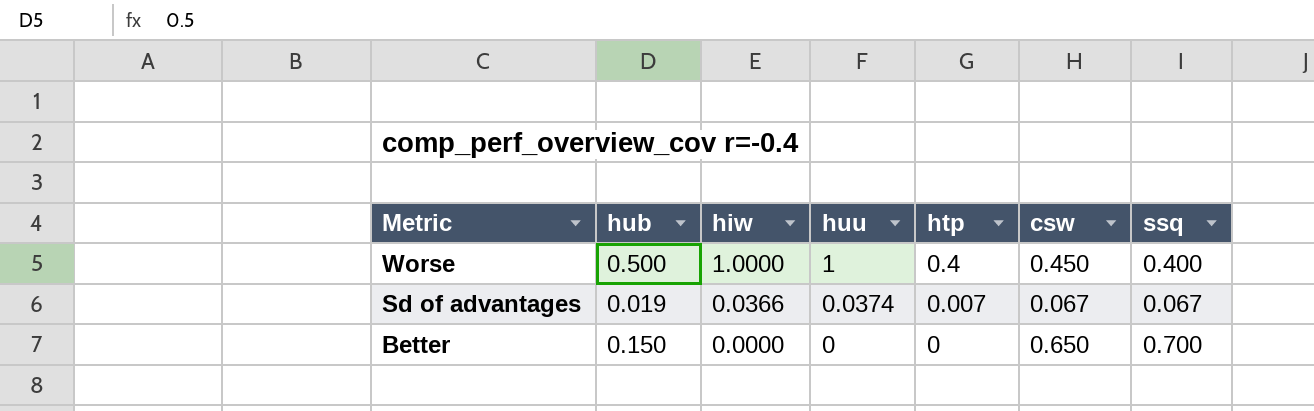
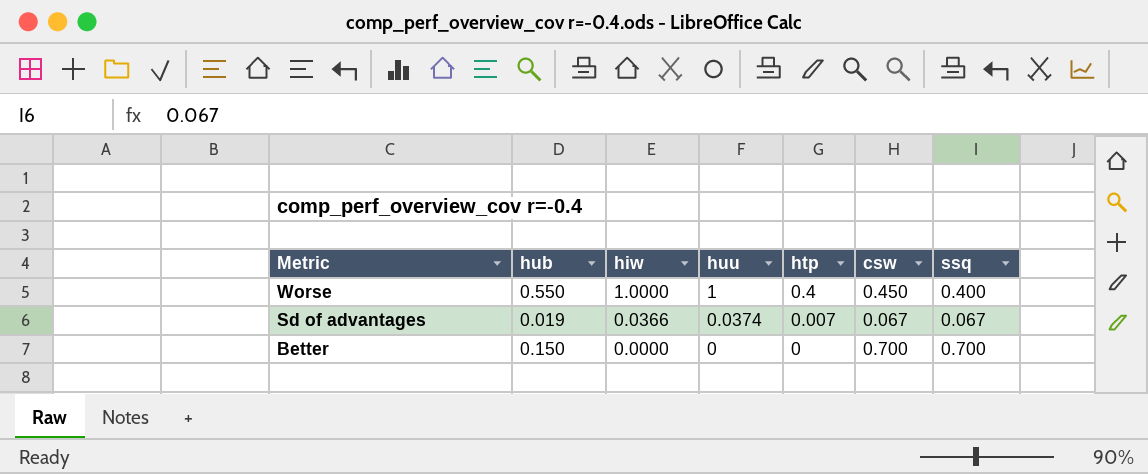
Worse | hub: 0.500 -> 0.550
Better | csw: 0.650 -> 0.700

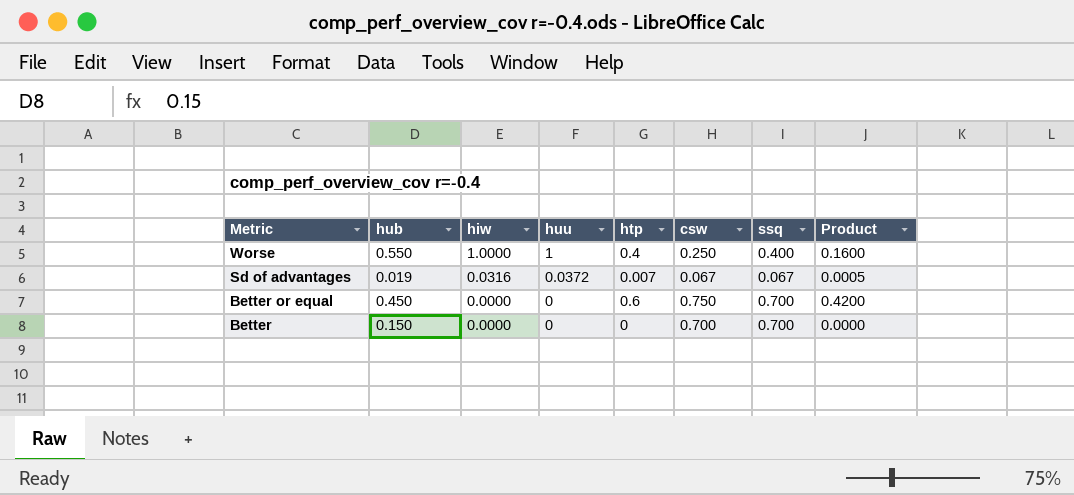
column Product | formula: none -> [htp] * [ssq]
Worse | csw: 0.450 -> 0.250
Sd of advantages | hiw: 0.0366 -> 0.0316
Sd of advantages | huu: 0.0374 -> 0.0372
row Better or equal: none -> 0.450 | 0.0000 | 0 | 0.6 | 0.750 | 0.700 | 0.4200

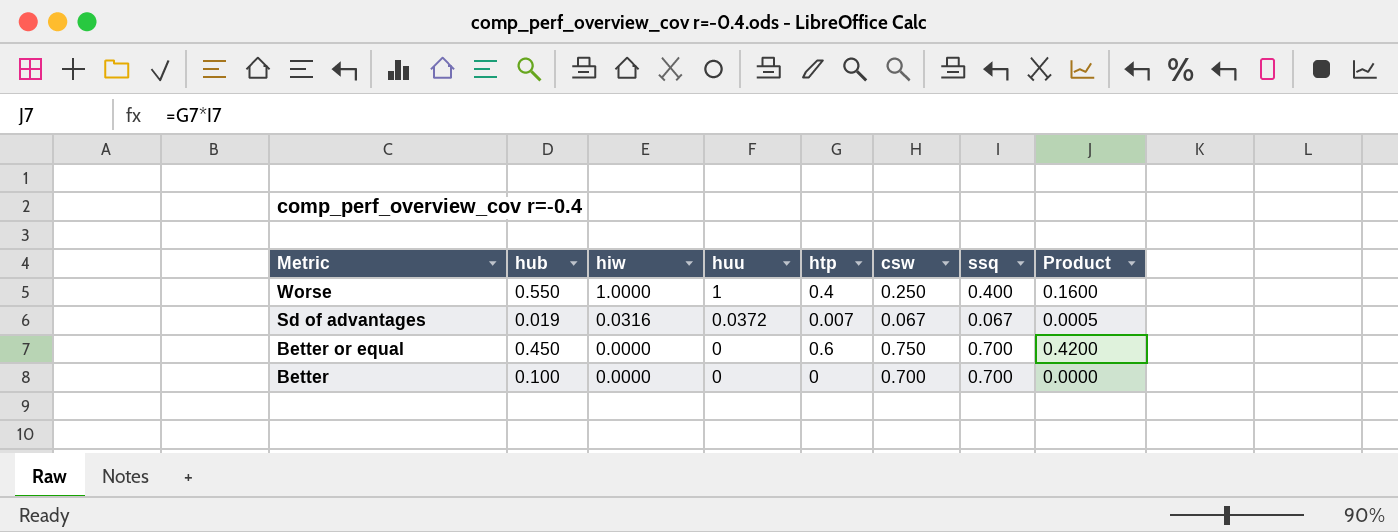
Better | hub: 0.150 -> 0.100

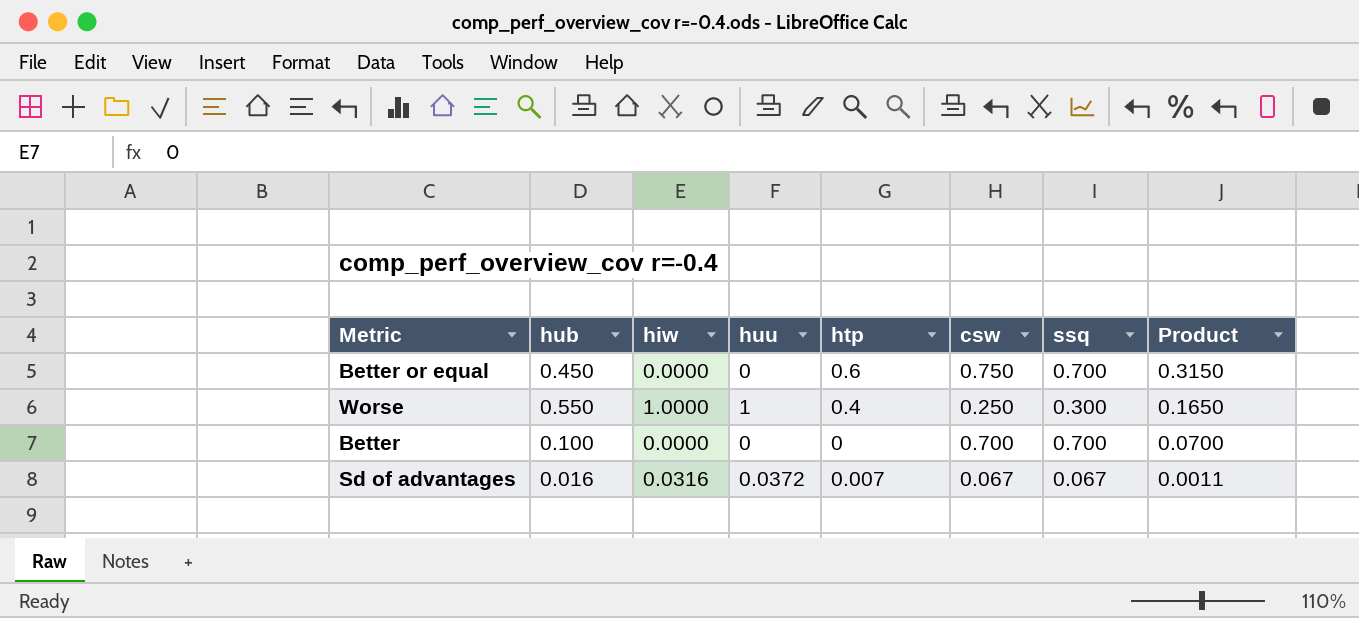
row order: Metric descending -> Product descending
column Product | formula: [htp] * [ssq] -> [hub] * [ssq]
Worse | ssq: 0.400 -> 0.300
Sd of advantages | hub: 0.019 -> 0.016

